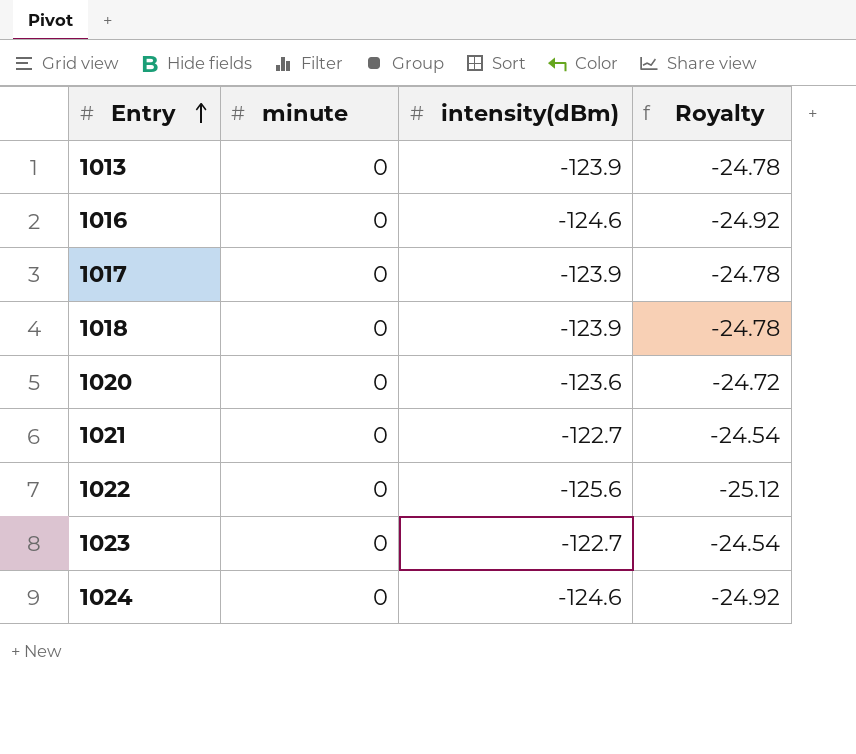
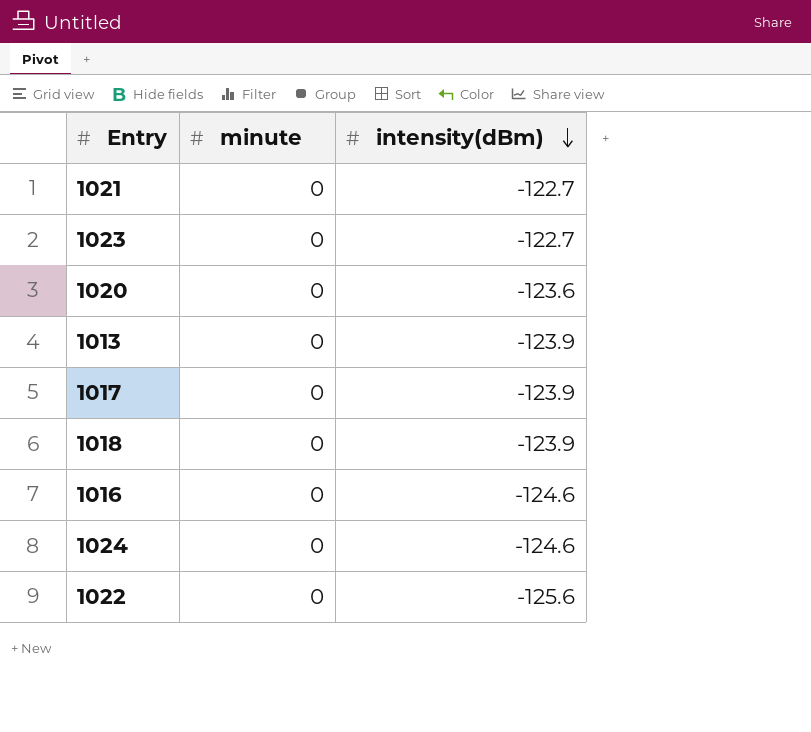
row order: Entry ascending -> intensity(dBm) descending
column Royalty | formula: [intensity(dBm)] * 0.2 -> none

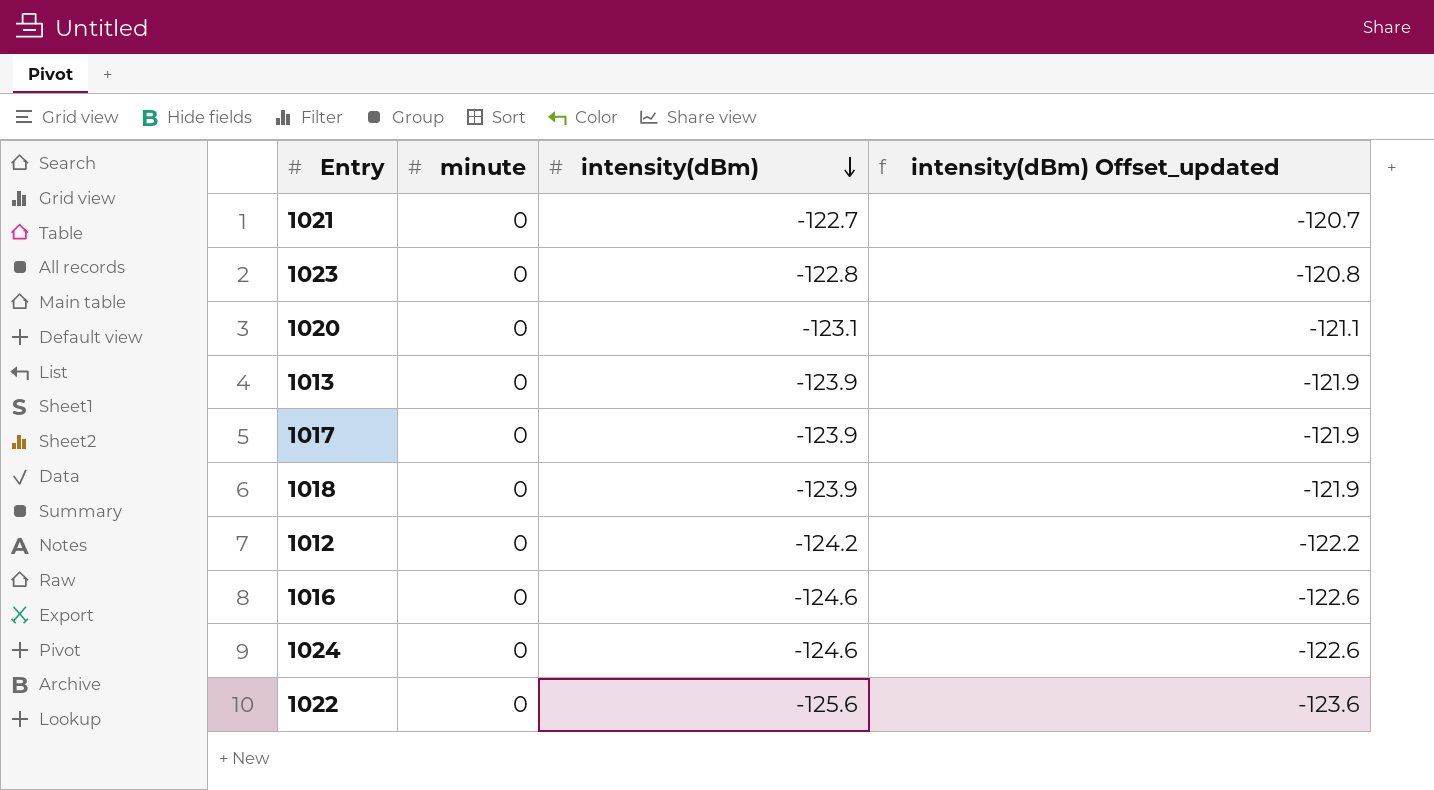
column intensity(dBm) Offset_updated | formula: none -> [intensity(dBm)] + 2
1023 | intensity(dBm): -122.7 -> -122.8
1020 | intensity(dBm): -123.6 -> -123.1
row 1012: none -> 0 | -124.2 | -122.2

